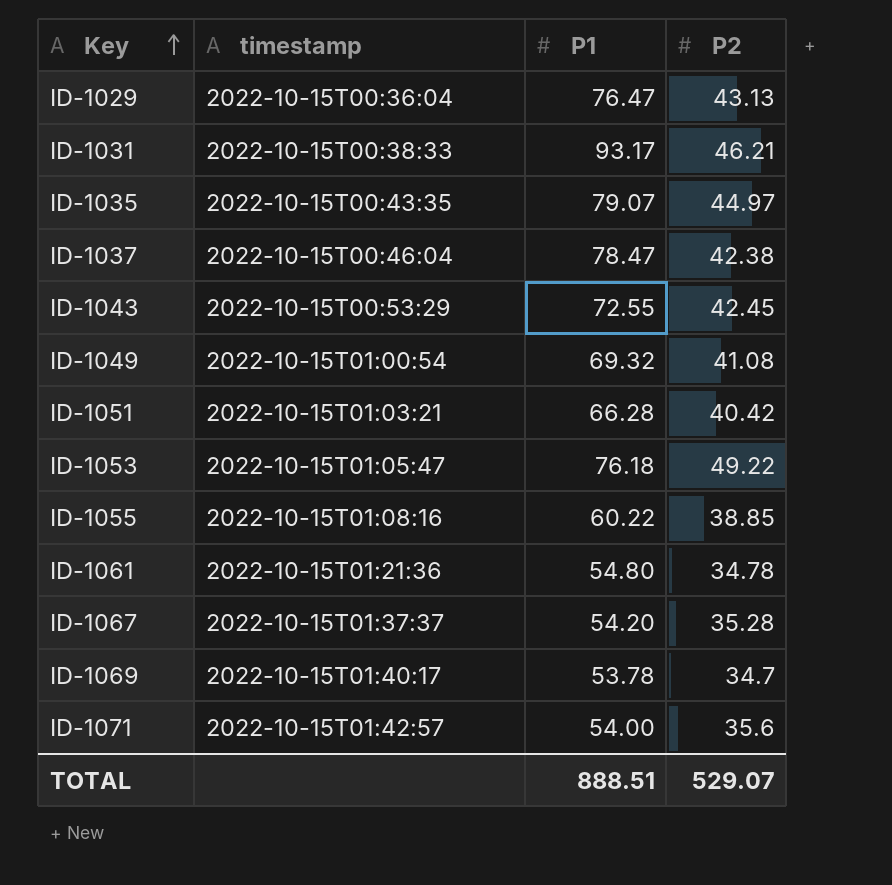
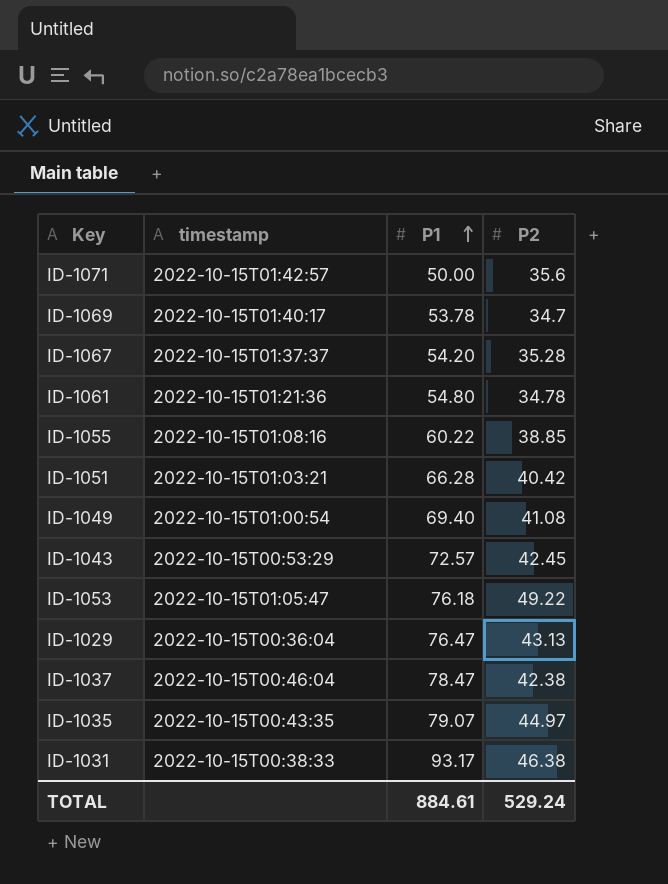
row order: Key ascending -> P1 ascending
ID-1071 | P1: 54.00 -> 50.00
ID-1049 | P1: 69.32 -> 69.40
ID-1043 | P1: 72.55 -> 72.57
ID-1031 | P2: 46.21 -> 46.38
TOTAL | P1: 888.51 -> 884.61
TOTAL | P2: 529.07 -> 529.24

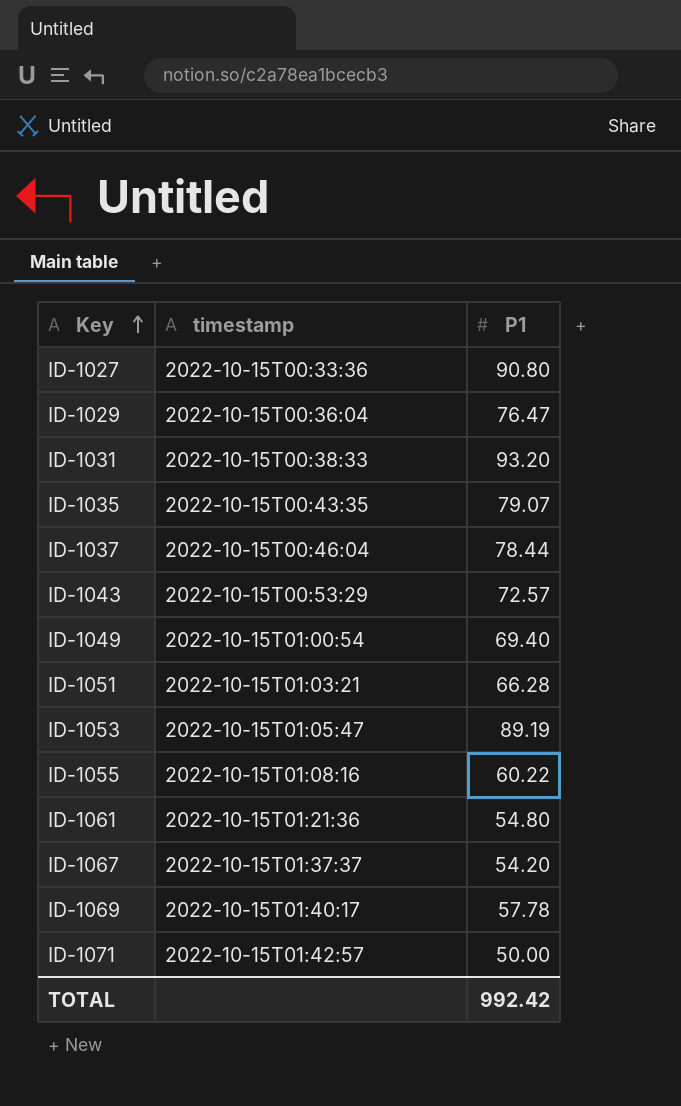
row order: P1 ascending -> Key ascending
column P2 | position: 4 -> none
row ID-1027: none -> 2022-10-15T00:33:36 | 90.80
ID-1031 | P1: 93.17 -> 93.20
ID-1037 | P1: 78.47 -> 78.44
ID-1053 | P1: 76.18 -> 89.19
ID-1069 | P1: 53.78 -> 57.78
TOTAL | P1: 884.61 -> 992.42

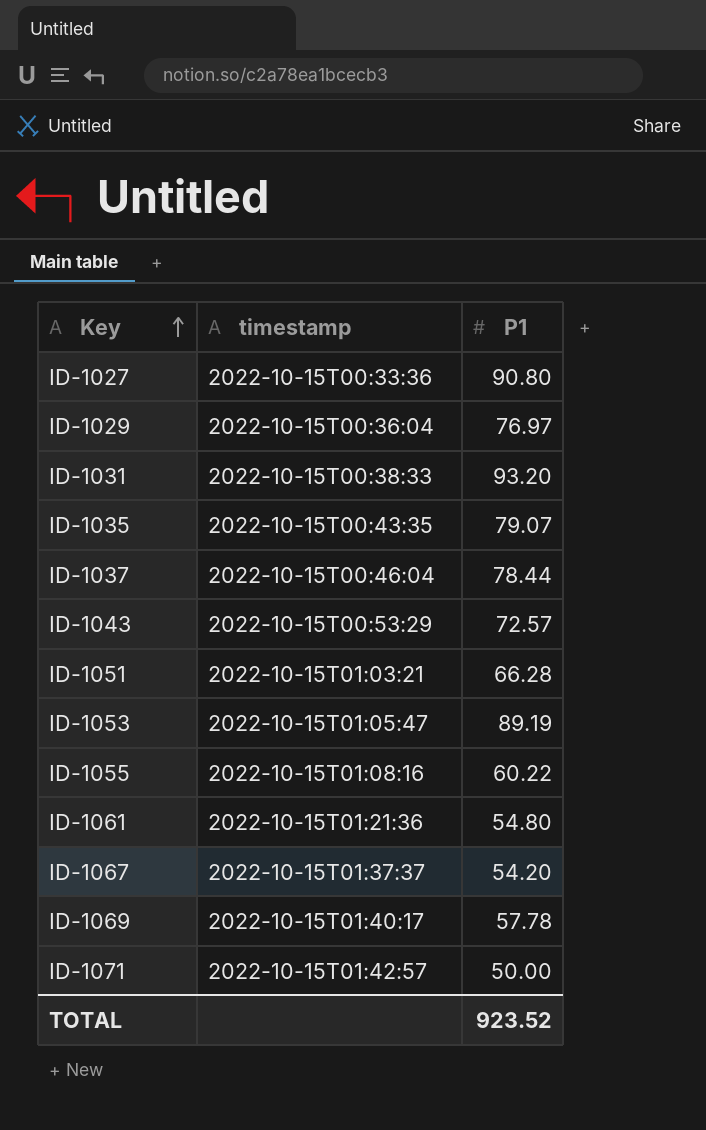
row ID-1049: 2022-10-15T01:00:54 | 69.40 -> none
ID-1029 | P1: 76.47 -> 76.97
TOTAL | P1: 992.42 -> 923.52

